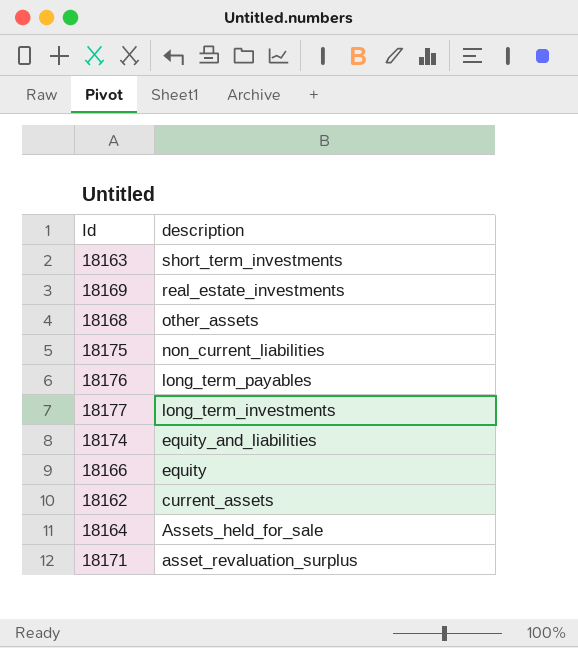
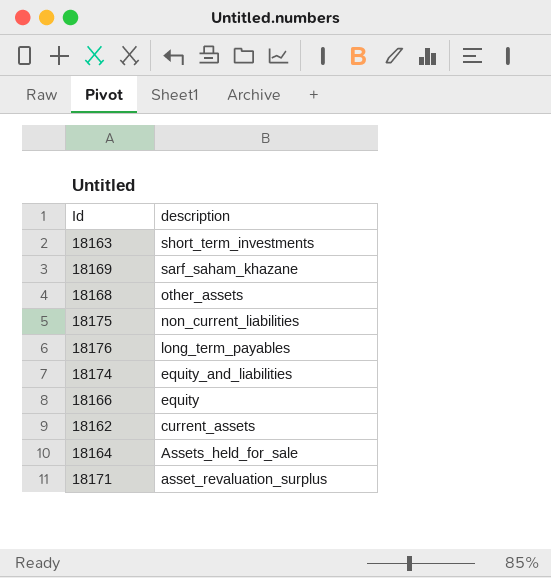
row 18177: long_term_investments -> none
18169 | description: real_estate_investments -> sarf_saham_khazane

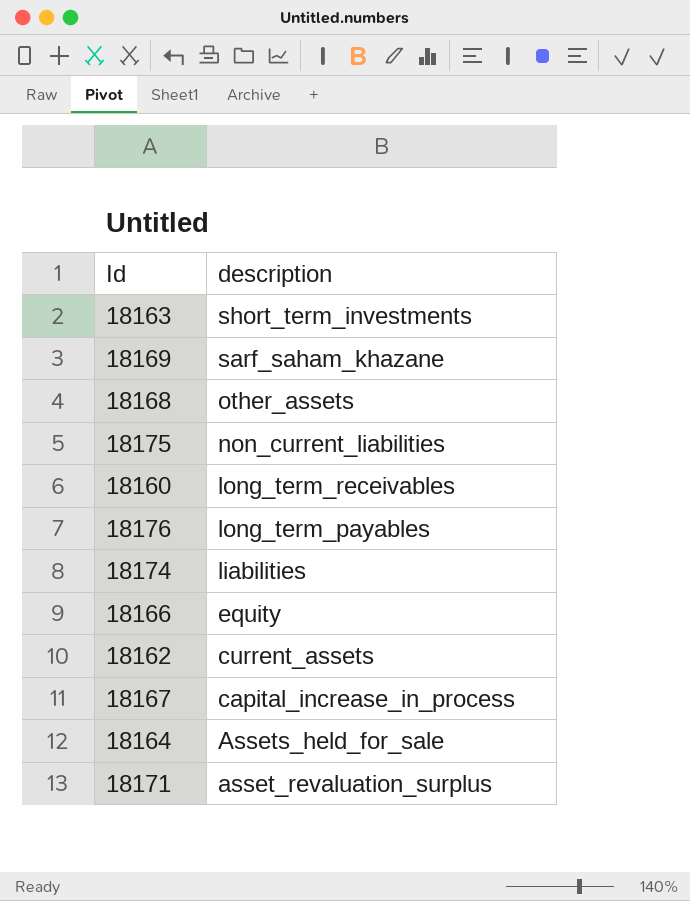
row 18160: none -> long_term_receivables
18174 | description: equity_and_liabilities -> liabilities
row 18167: none -> capital_increase_in_process

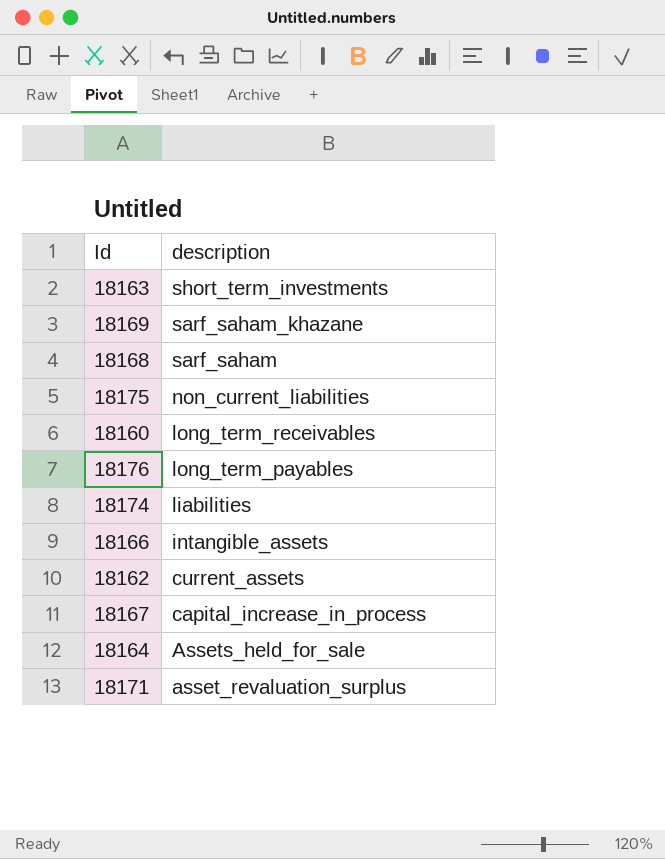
18168 | description: other_assets -> sarf_saham
18166 | description: equity -> intangible_assets

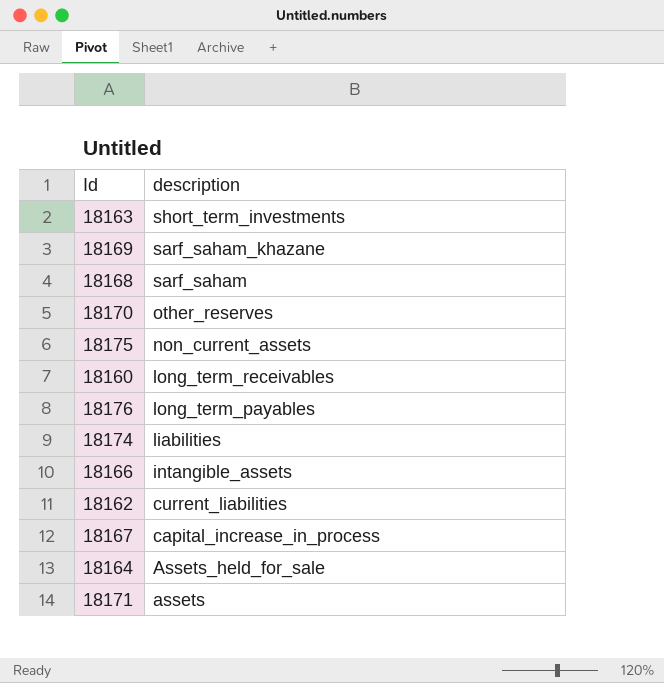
row 18170: none -> other_reserves
18175 | description: non_current_liabilities -> non_current_assets
18162 | description: current_assets -> current_liabilities
18171 | description: asset_revaluation_surplus -> assets

